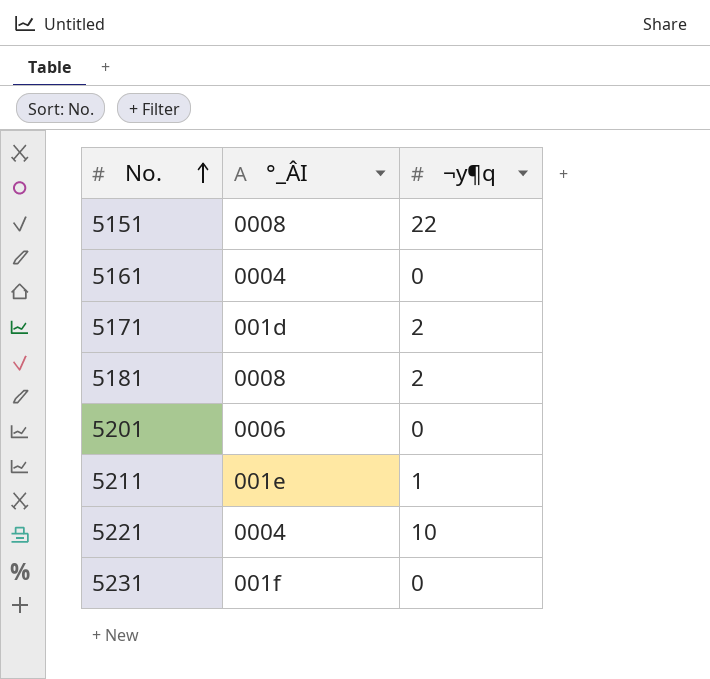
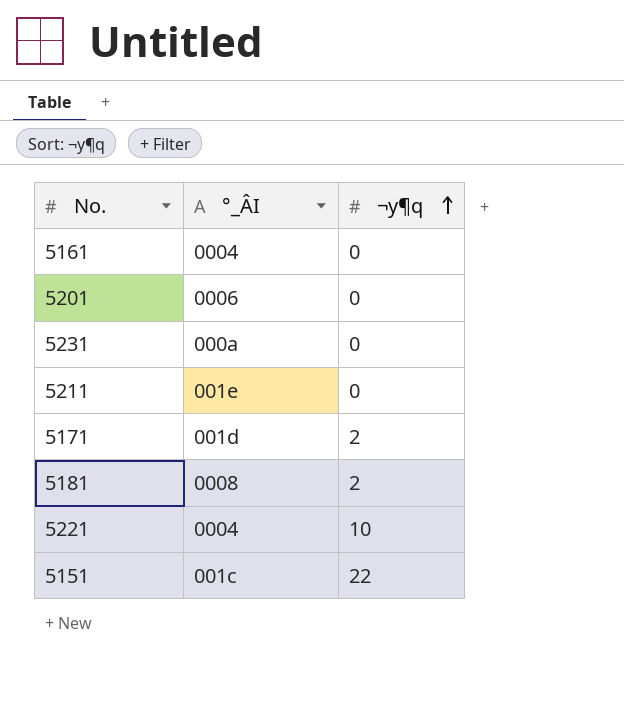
row order: No. ascending -> ¬y¶q ascending
5231 | °_ÂI: 001f -> 000a
5211 | ¬y¶q: 1 -> 0
5151 | °_ÂI: 0008 -> 001c

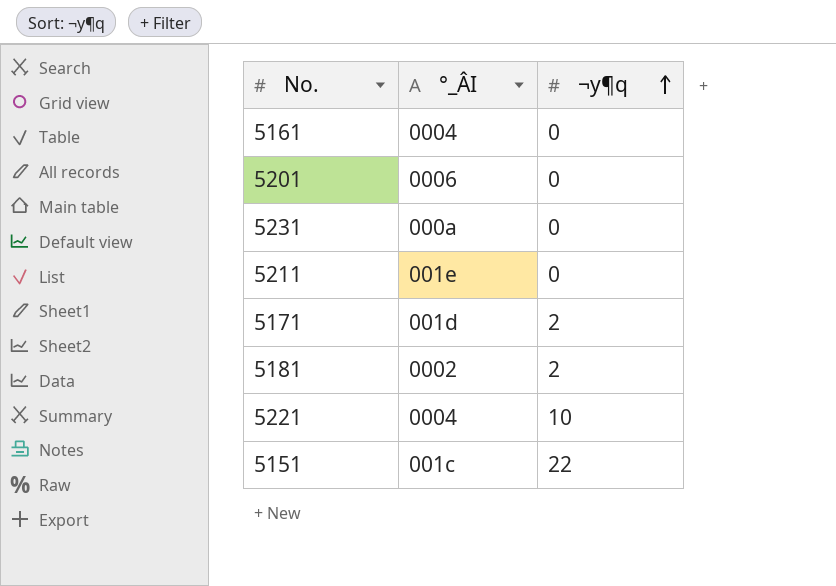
5181 | °_ÂI: 0008 -> 0002

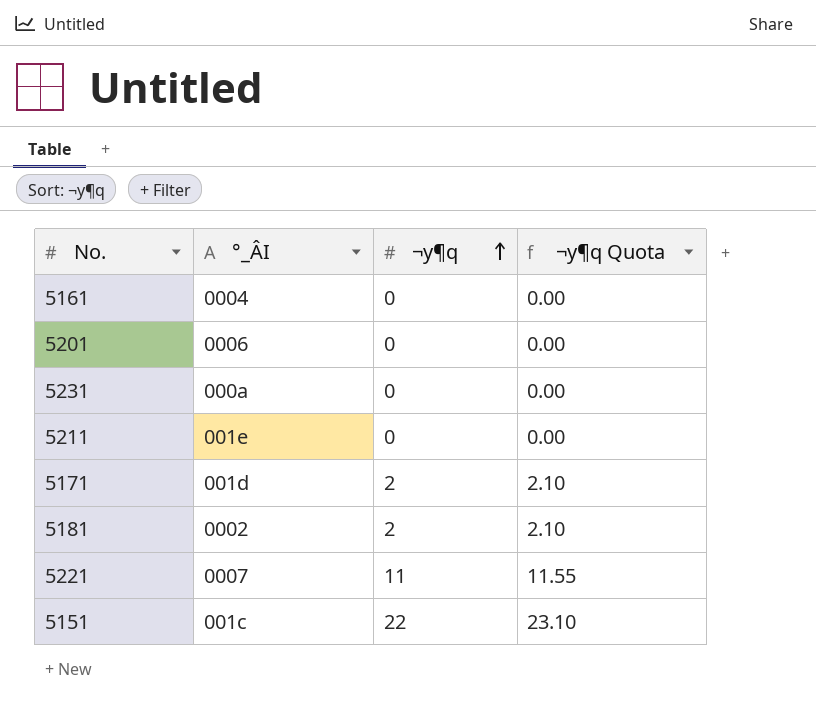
column ¬y¶q Quota | formula: none -> [¬y¶q] * 1.05
5221 | °_ÂI: 0004 -> 0007
5221 | ¬y¶q: 10 -> 11

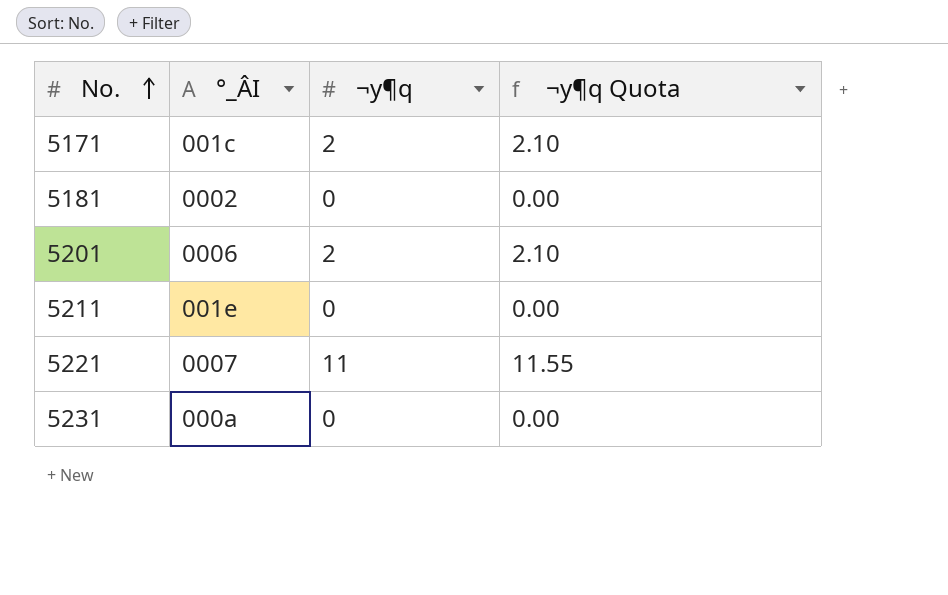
row order: ¬y¶q ascending -> No. ascending
row 5161: 0004 | 0 | 0.00 -> none
row 5151: 001c | 22 | 23.10 -> none
5171 | °_ÂI: 001d -> 001c
5181 | ¬y¶q: 2 -> 0
5181 | ¬y¶q Quota: 2.10 -> 0.00
5201 | ¬y¶q: 0 -> 2
5201 | ¬y¶q Quota: 0.00 -> 2.10

